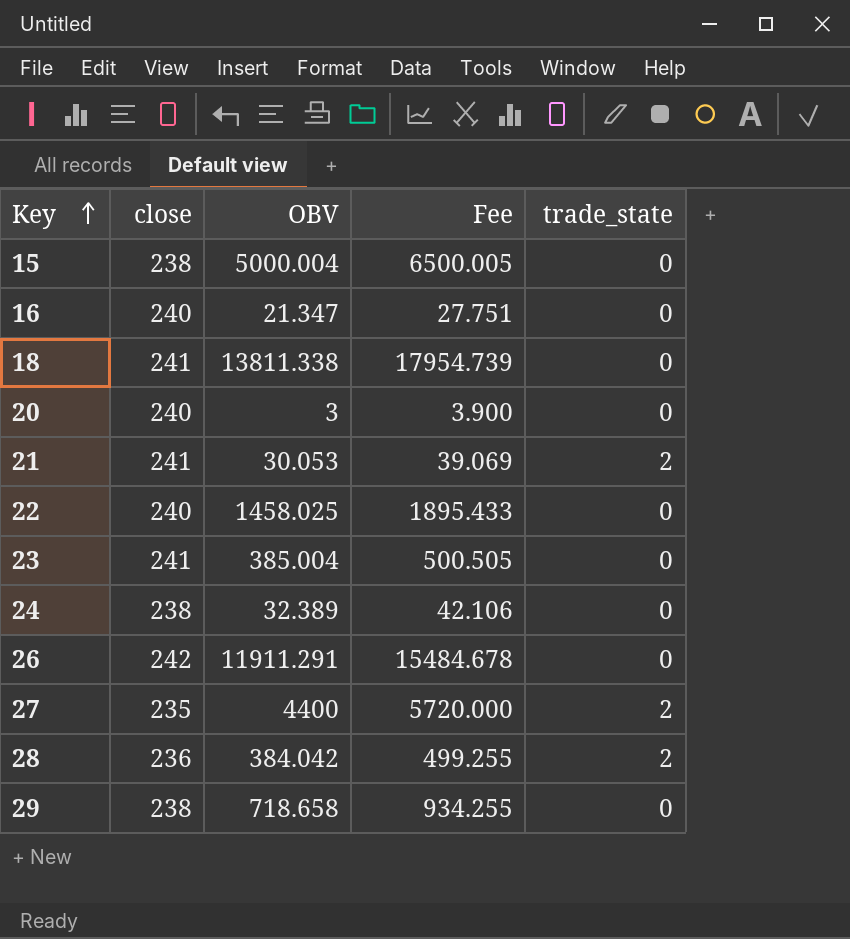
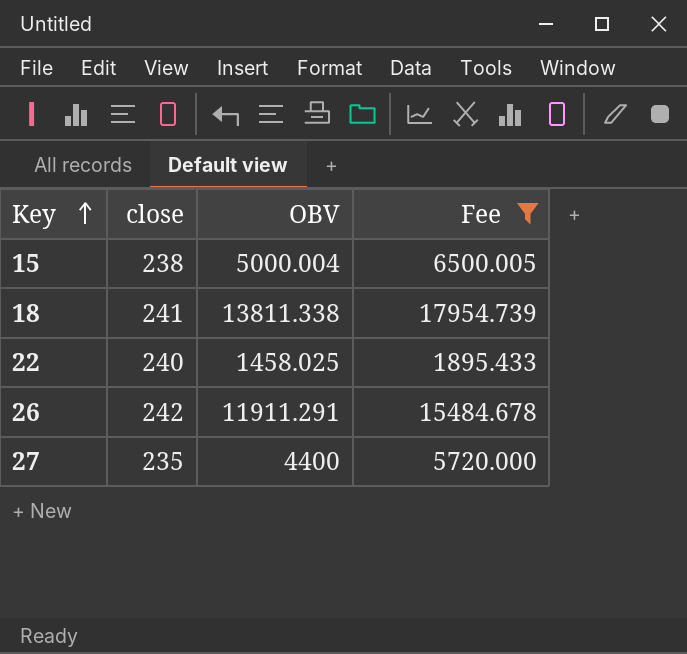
filter: none -> Fee >= 1895.433
column trade_state | position: 5 -> none

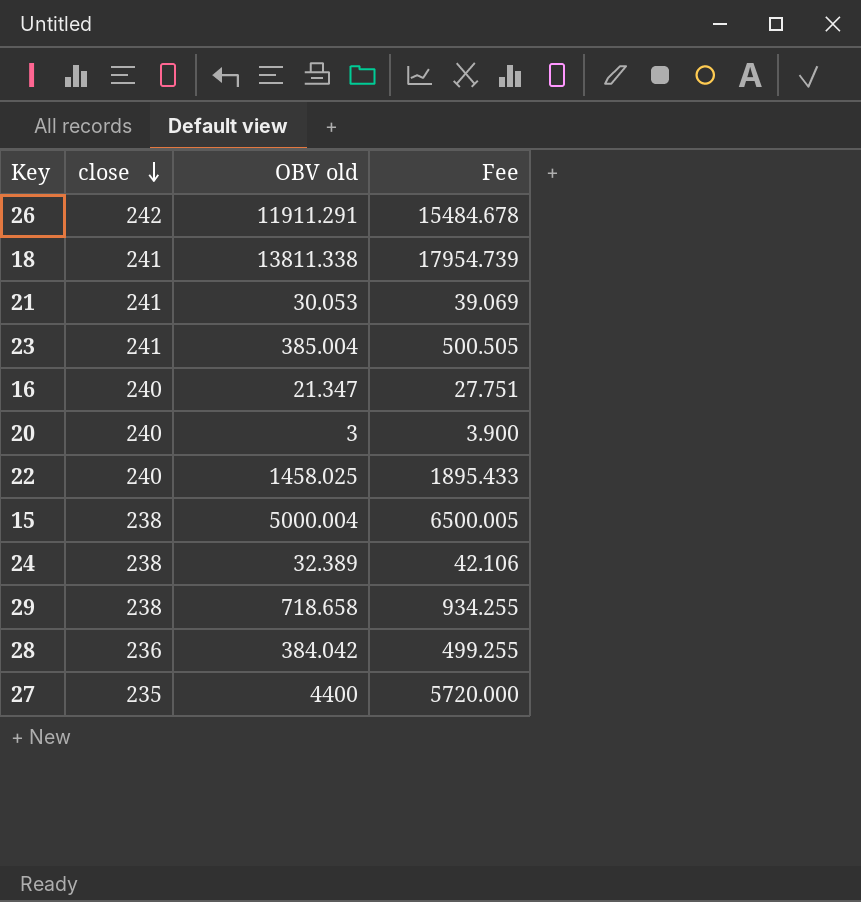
filter: Fee >= 1895.433 -> none
row order: Key ascending -> close descending
column name: OBV -> OBV old

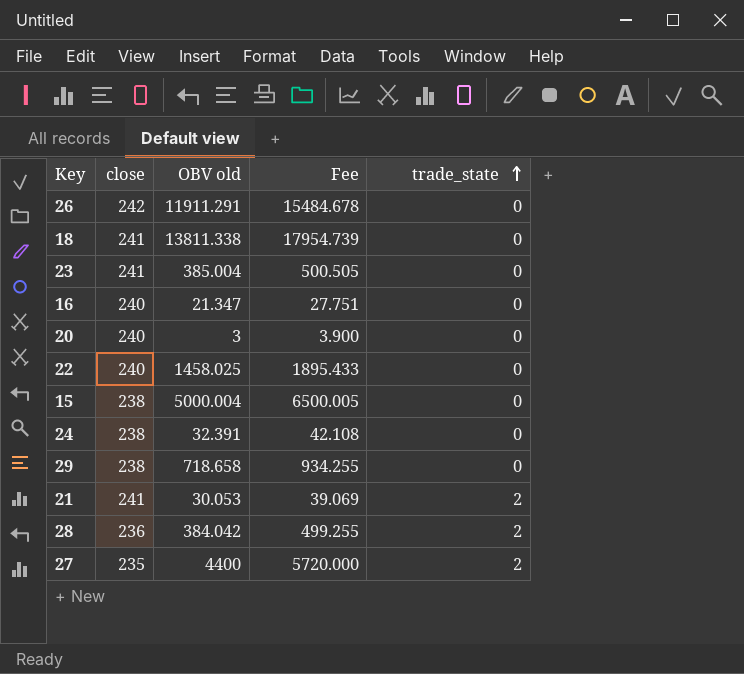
row order: close descending -> trade_state ascending
column trade_state | position: none -> 5
24 | OBV old: 32.389 -> 32.391
24 | Fee: 42.106 -> 42.108

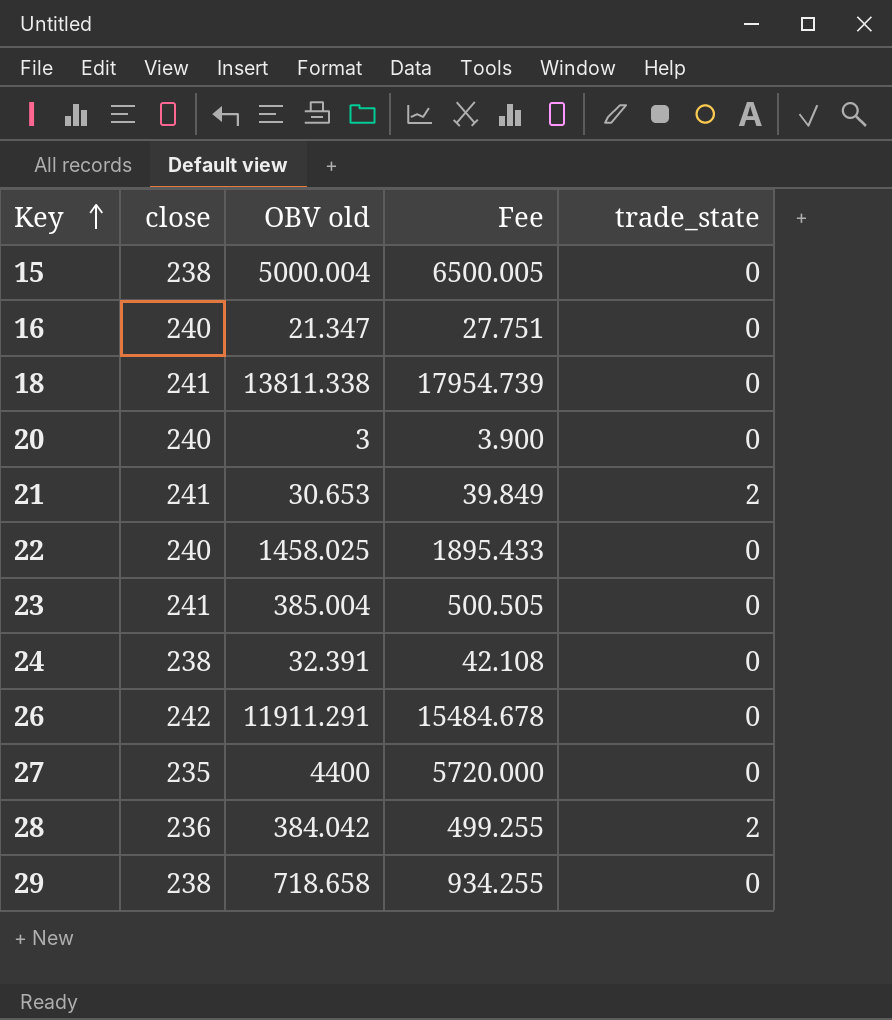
row order: trade_state ascending -> Key ascending
21 | OBV old: 30.053 -> 30.653
21 | Fee: 39.069 -> 39.849
27 | trade_state: 2 -> 0

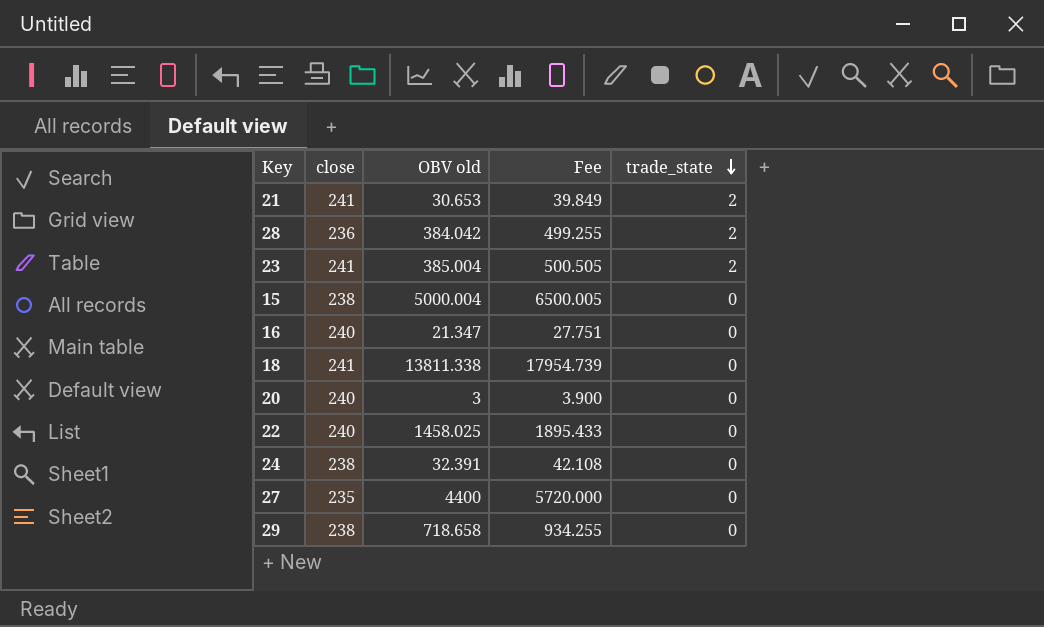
row order: Key ascending -> trade_state descending
row 26: 242 | 11911.291 | 15484.678 | 0 -> none
23 | trade_state: 0 -> 2

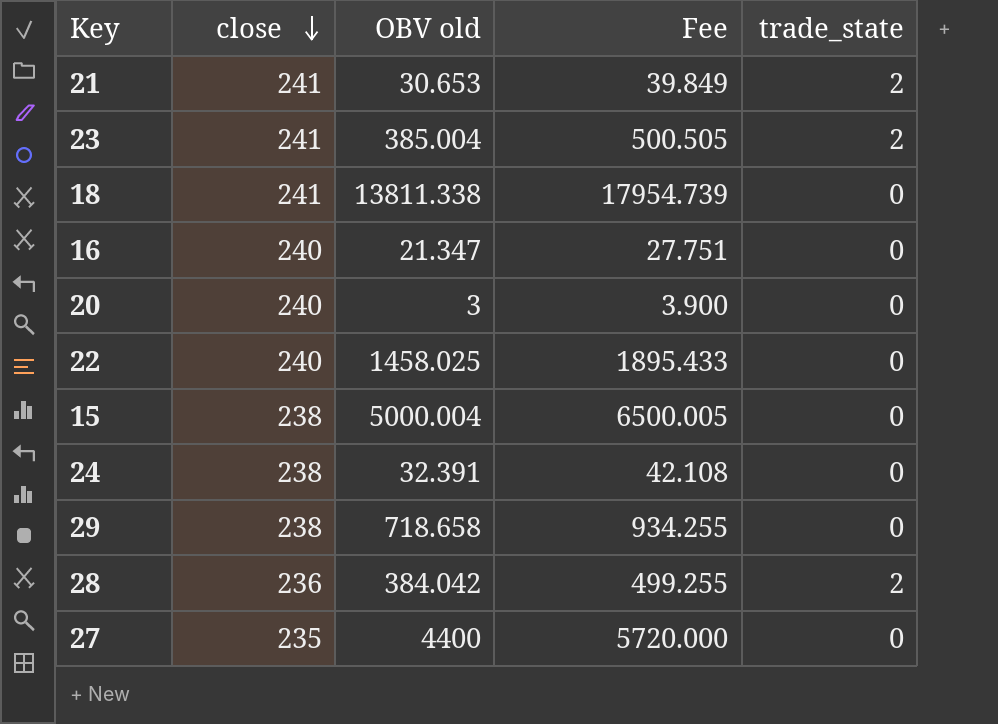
row order: trade_state descending -> close descending

